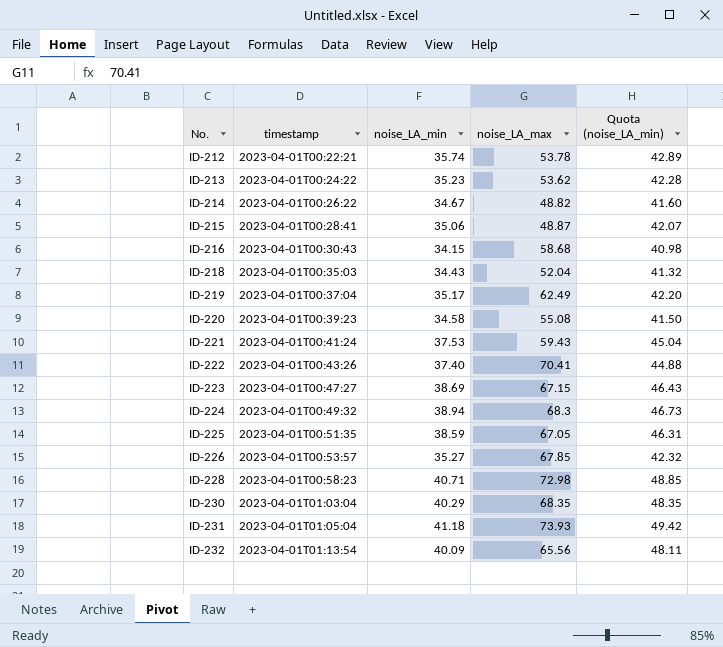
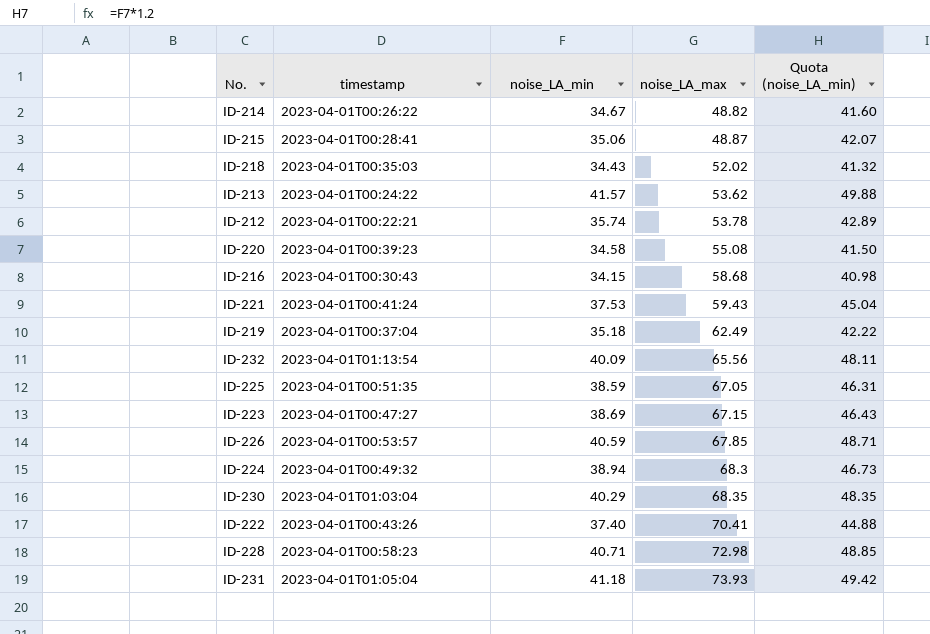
row order: No. ascending -> noise_LA_max ascending
ID-218 | noise_LA_max: 52.04 -> 52.02
ID-213 | noise_LA_min: 35.23 -> 41.57
ID-213 | Quota (noise_LA_min): 42.28 -> 49.88
ID-219 | noise_LA_min: 35.17 -> 35.18
ID-219 | Quota (noise_LA_min): 42.20 -> 42.22
ID-226 | noise_LA_min: 35.27 -> 40.59
ID-226 | Quota (noise_LA_min): 42.32 -> 48.71

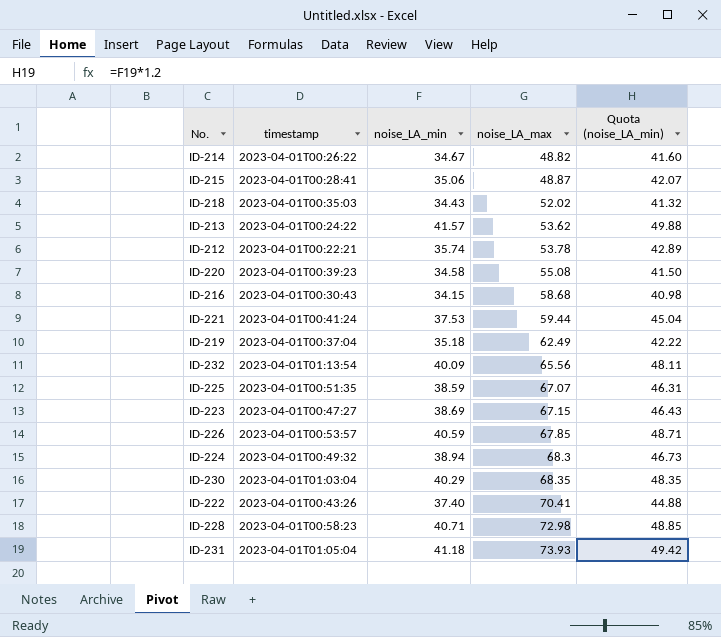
ID-221 | noise_LA_max: 59.43 -> 59.44
ID-225 | noise_LA_max: 67.05 -> 67.07

